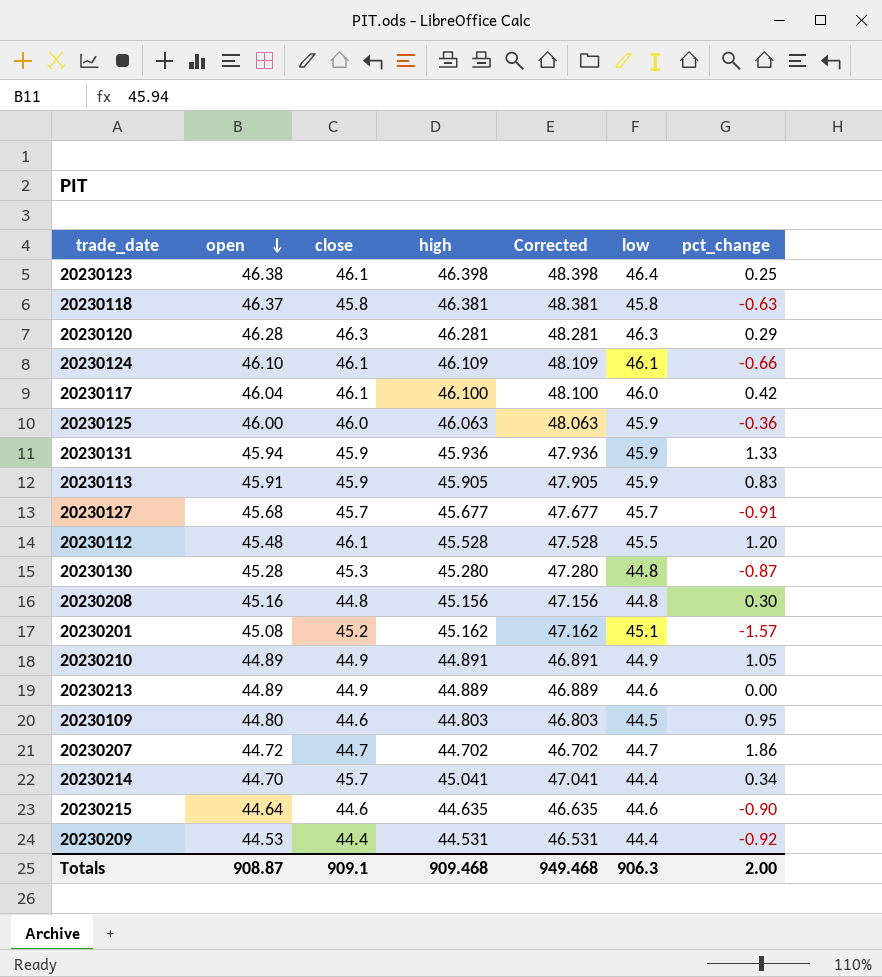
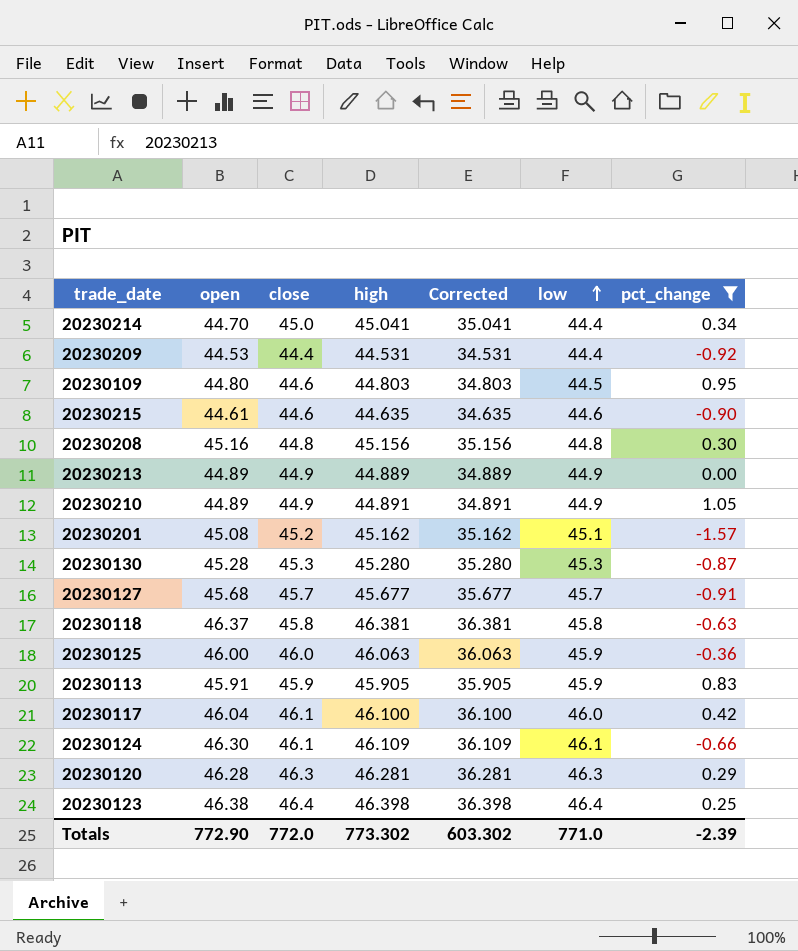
filter: none -> pct_change <= 1.05
row order: open descending -> low ascending
column Corrected | formula: [high] + 2 -> [high] - 10
20230214 | close: 45.7 -> 45.0
20230215 | open: 44.64 -> 44.61
20230213 | low: 44.6 -> 44.9
20230130 | low: 44.8 -> 45.3
20230124 | open: 46.10 -> 46.30
20230123 | close: 46.1 -> 46.4
Totals | open: 908.87 -> 772.90
Totals | close: 909.1 -> 772.0
Totals | high: 909.468 -> 773.302
Totals | Corrected: 949.468 -> 603.302
Totals | low: 906.3 -> 771.0
Totals | pct_change: 2.00 -> -2.39

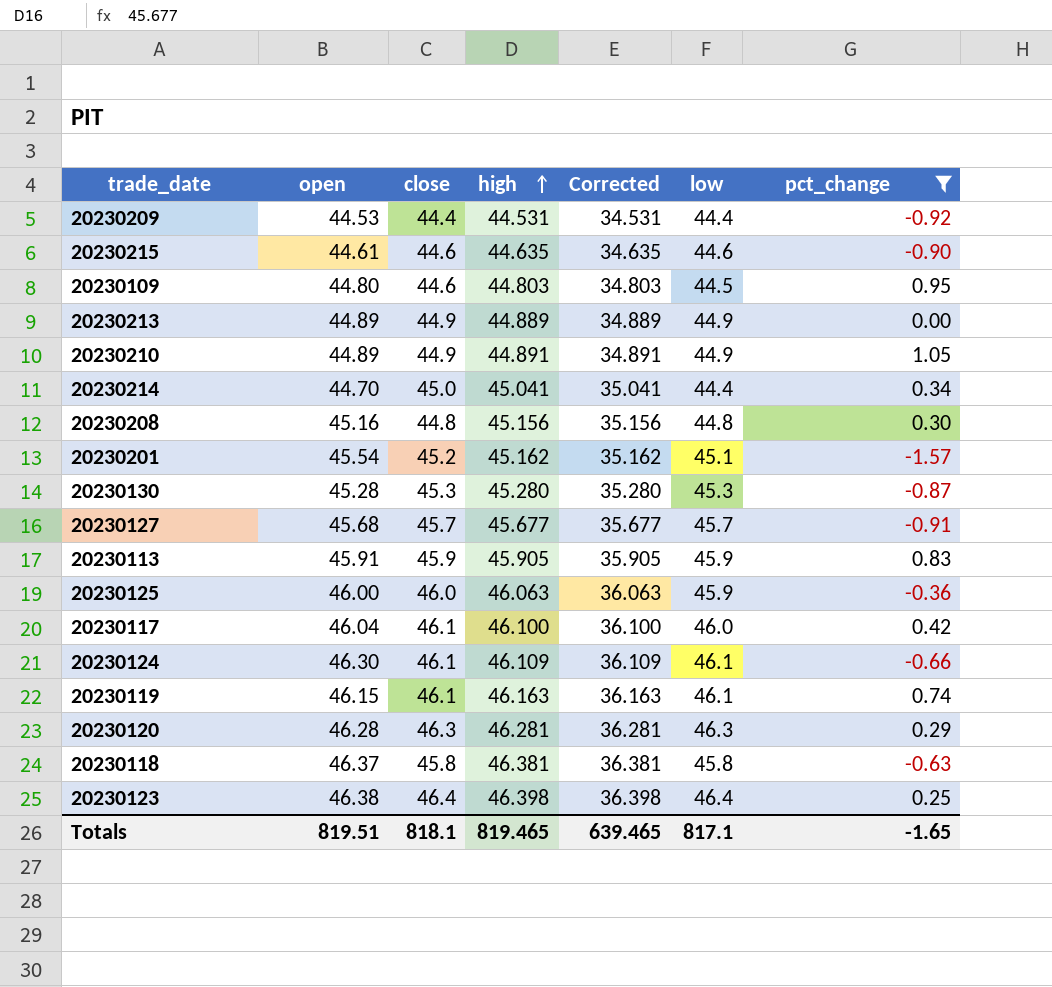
row order: low ascending -> high ascending
20230201 | open: 45.08 -> 45.54
row 20230119: none -> 46.15 | 46.1 | 46.163 | 36.163 | 46.1 | 0.74
Totals | open: 772.90 -> 819.51
Totals | close: 772.0 -> 818.1
Totals | high: 773.302 -> 819.465
Totals | Corrected: 603.302 -> 639.465
Totals | low: 771.0 -> 817.1
Totals | pct_change: -2.39 -> -1.65

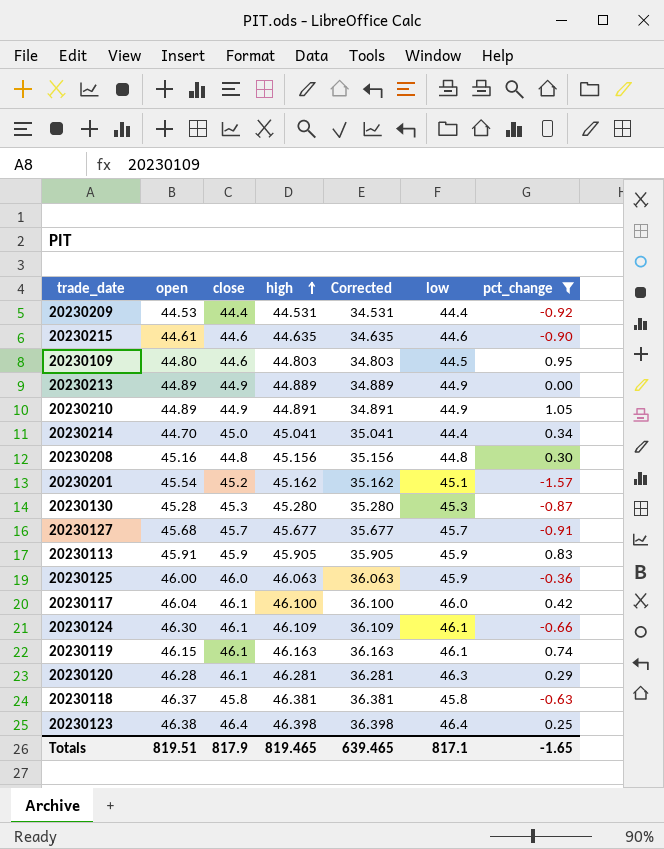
20230120 | close: 46.3 -> 46.1
Totals | close: 818.1 -> 817.9

